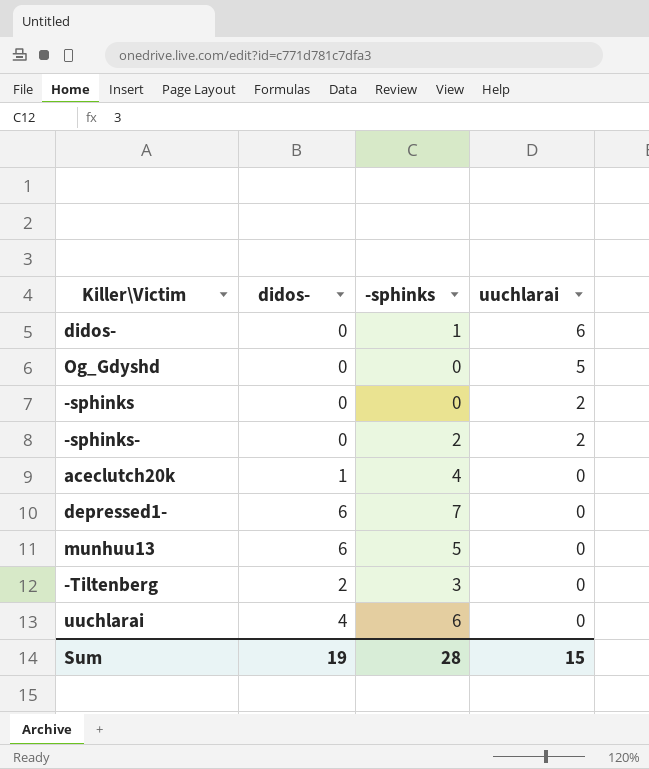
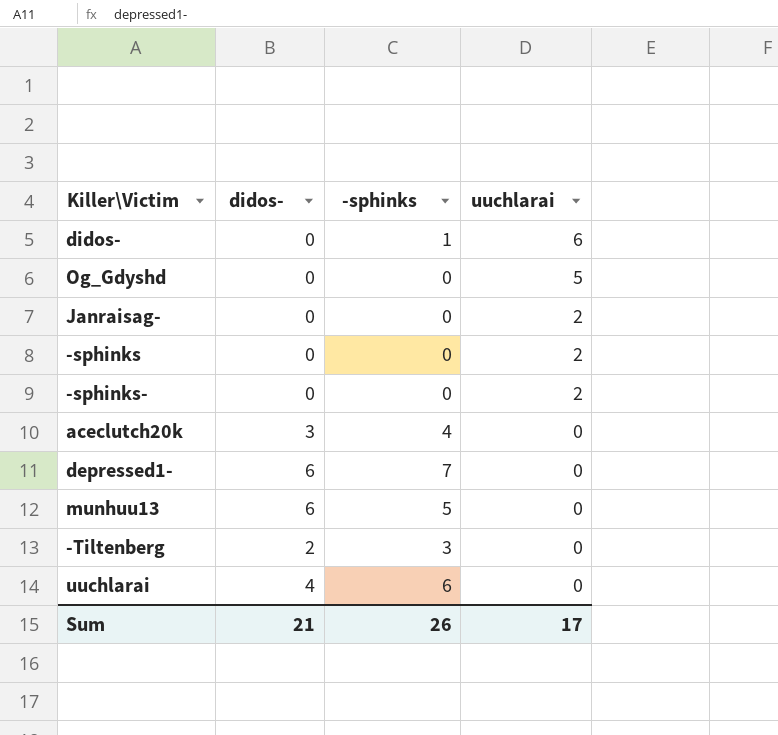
row Janraisag-: none -> 0 | 0 | 2
-sphinks- | -sphinks: 2 -> 0
aceclutch20k | didos-: 1 -> 3
Sum | didos-: 19 -> 21
Sum | -sphinks: 28 -> 26
Sum | uuchlarai: 15 -> 17

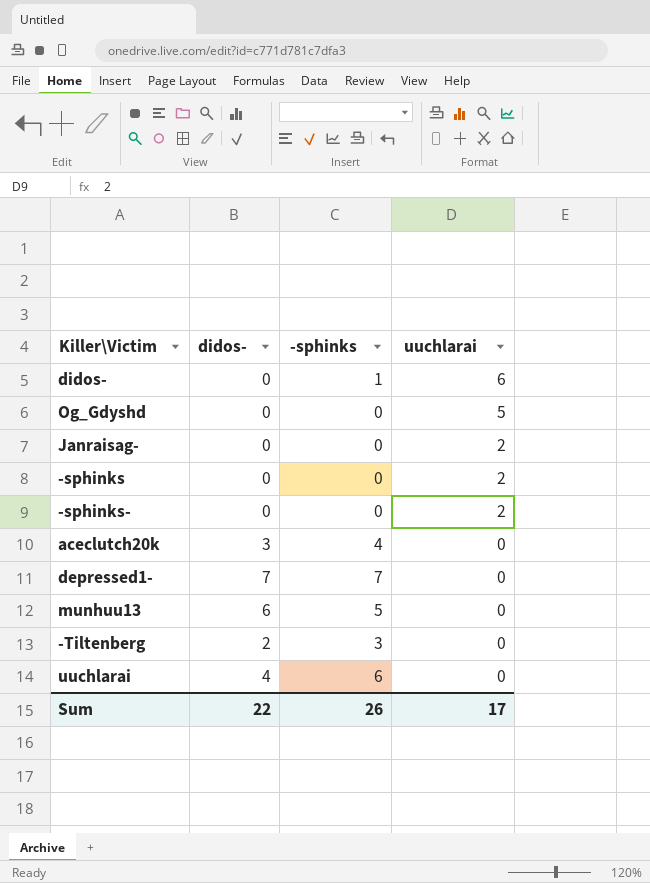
depressed1- | didos-: 6 -> 7
Sum | didos-: 21 -> 22

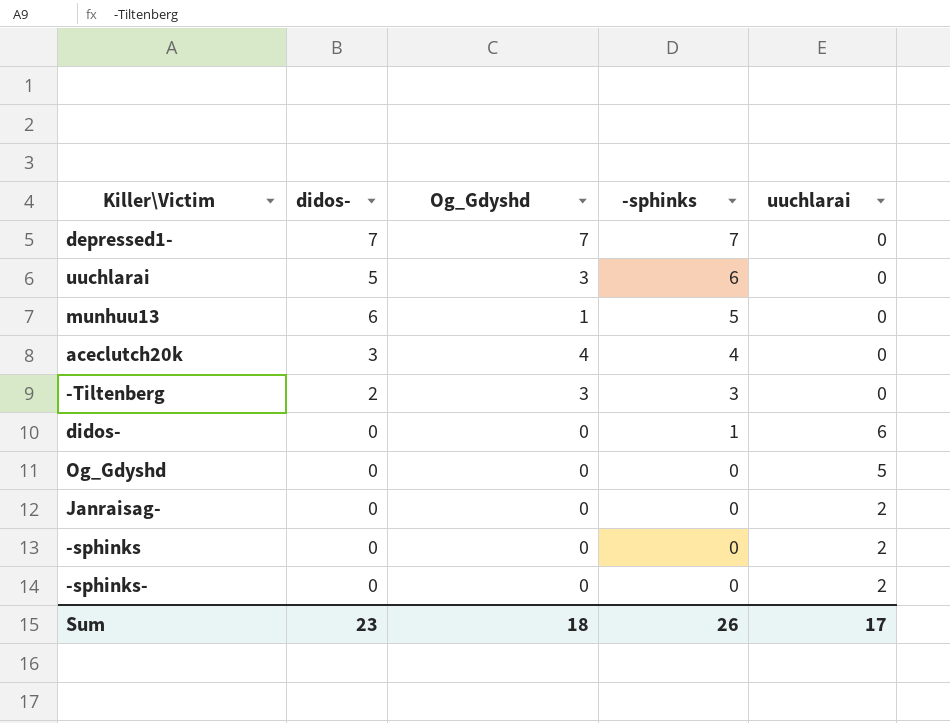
row order: uuchlarai descending -> -sphinks descending
column Og_Gdyshd | position: none -> 3
uuchlarai | didos-: 4 -> 5
Sum | didos-: 22 -> 23

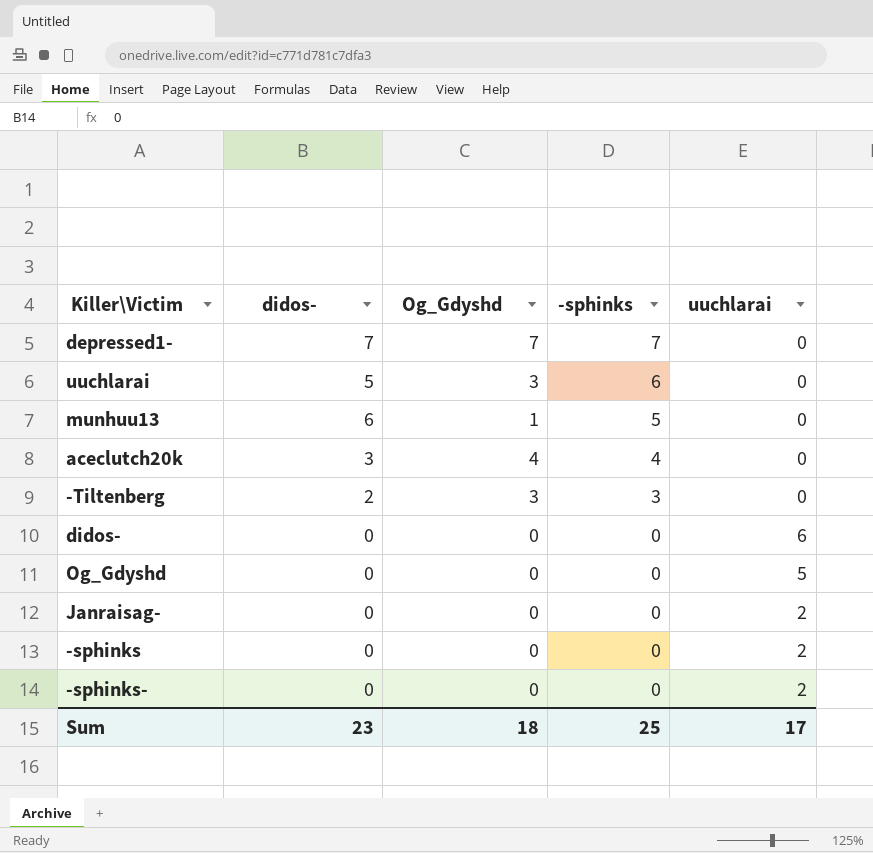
didos- | -sphinks: 1 -> 0
Sum | -sphinks: 26 -> 25

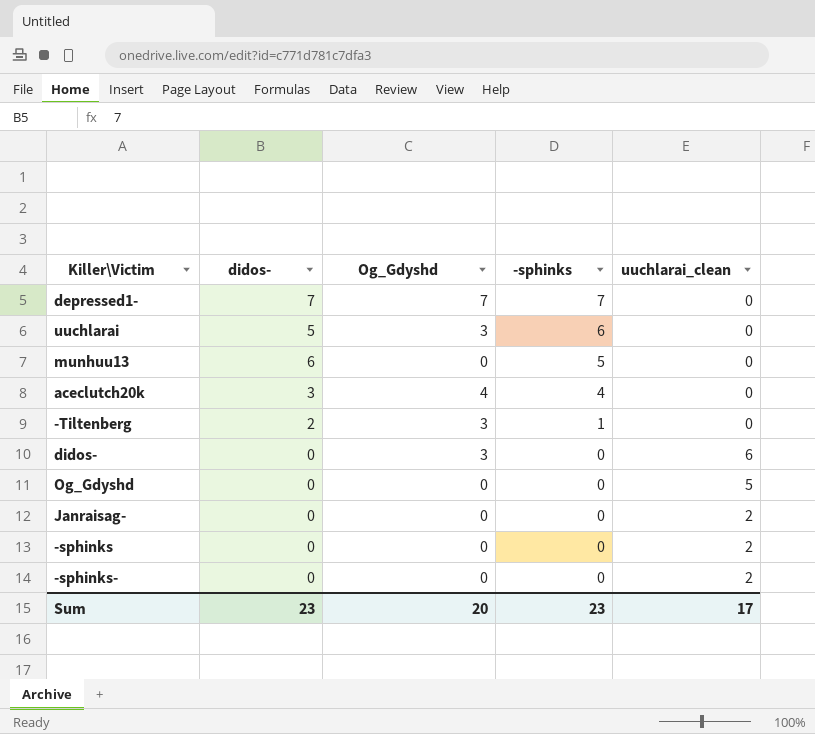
column name: uuchlarai -> uuchlarai_clean
munhuu13 | Og_Gdyshd: 1 -> 0
-Tiltenberg | -sphinks: 3 -> 1
didos- | Og_Gdyshd: 0 -> 3
Sum | Og_Gdyshd: 18 -> 20
Sum | -sphinks: 25 -> 23

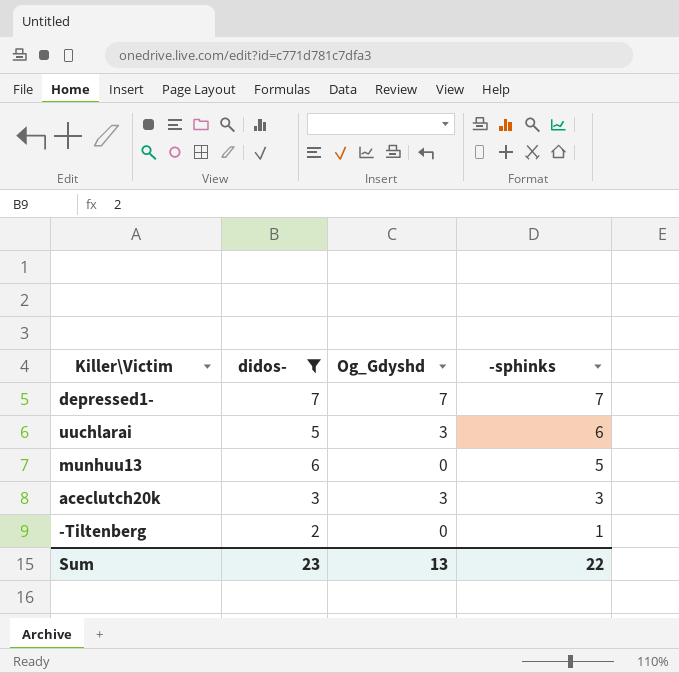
filter: none -> didos- != 0
column uuchlarai_clean | position: 5 -> none
aceclutch20k | Og_Gdyshd: 4 -> 3
aceclutch20k | -sphinks: 4 -> 3
-Tiltenberg | Og_Gdyshd: 3 -> 0
Sum | Og_Gdyshd: 20 -> 13
Sum | -sphinks: 23 -> 22

